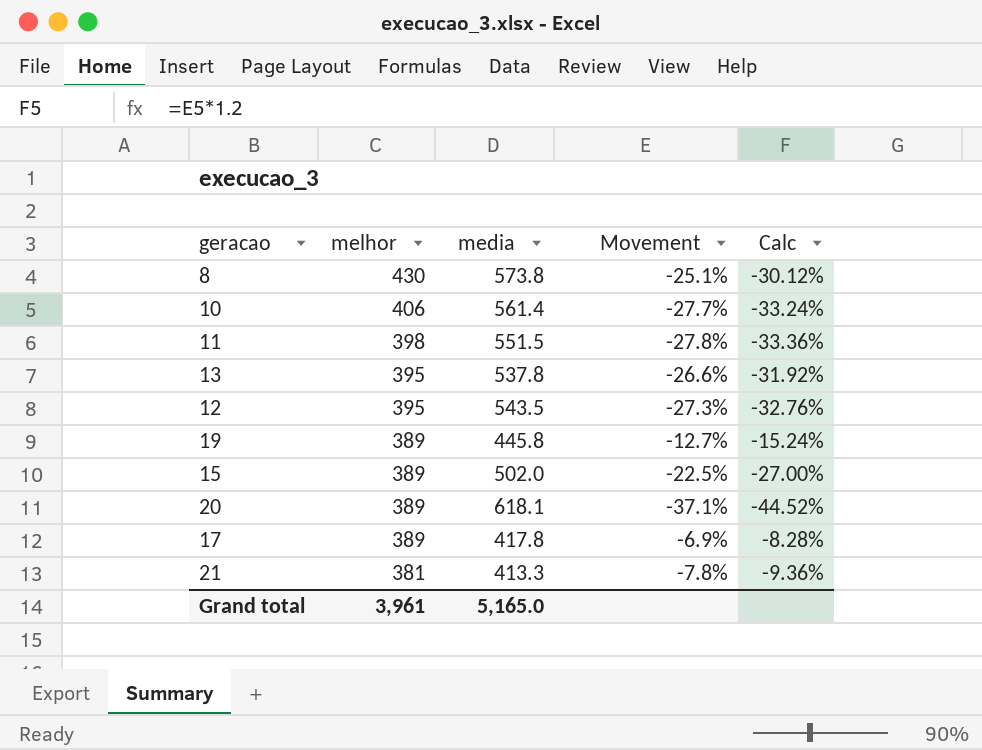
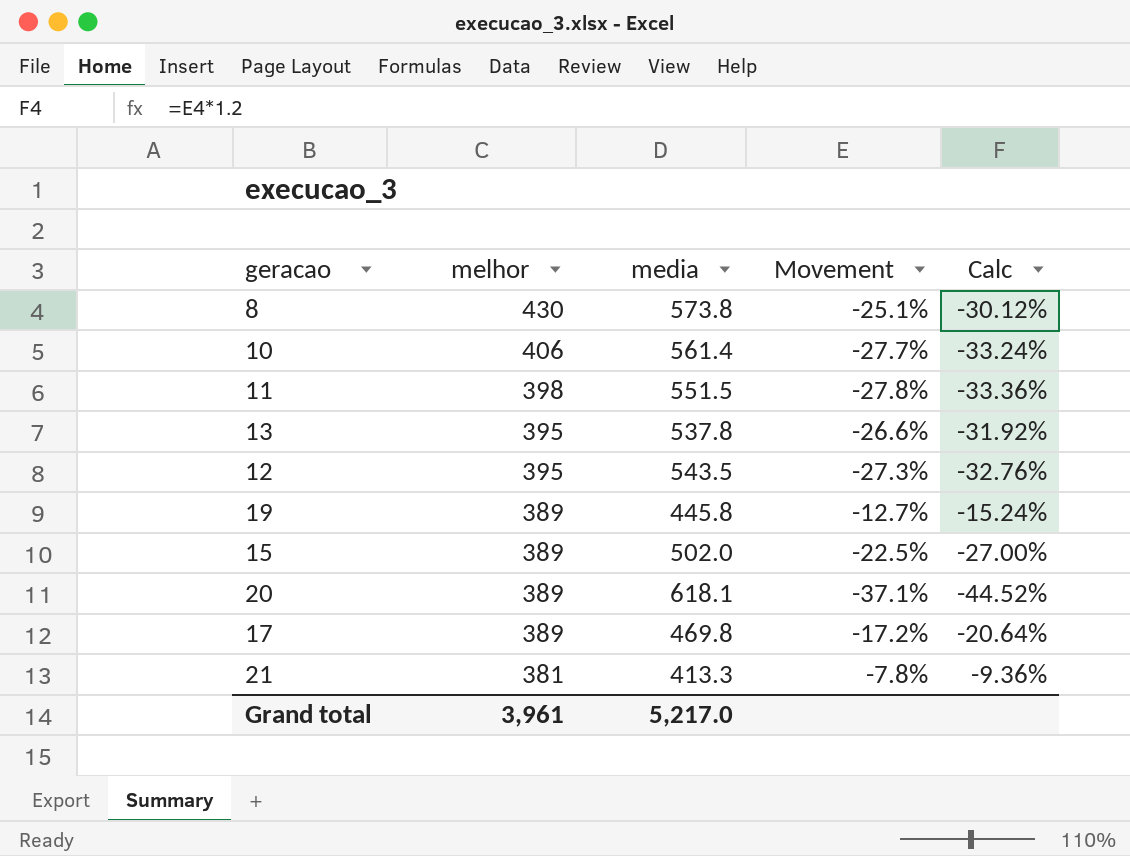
17 | media: 417.8 -> 469.8
17 | Movement: -6.9% -> -17.2%
17 | Calc: -8.28% -> -20.64%
Grand total | media: 5,165.0 -> 5,217.0

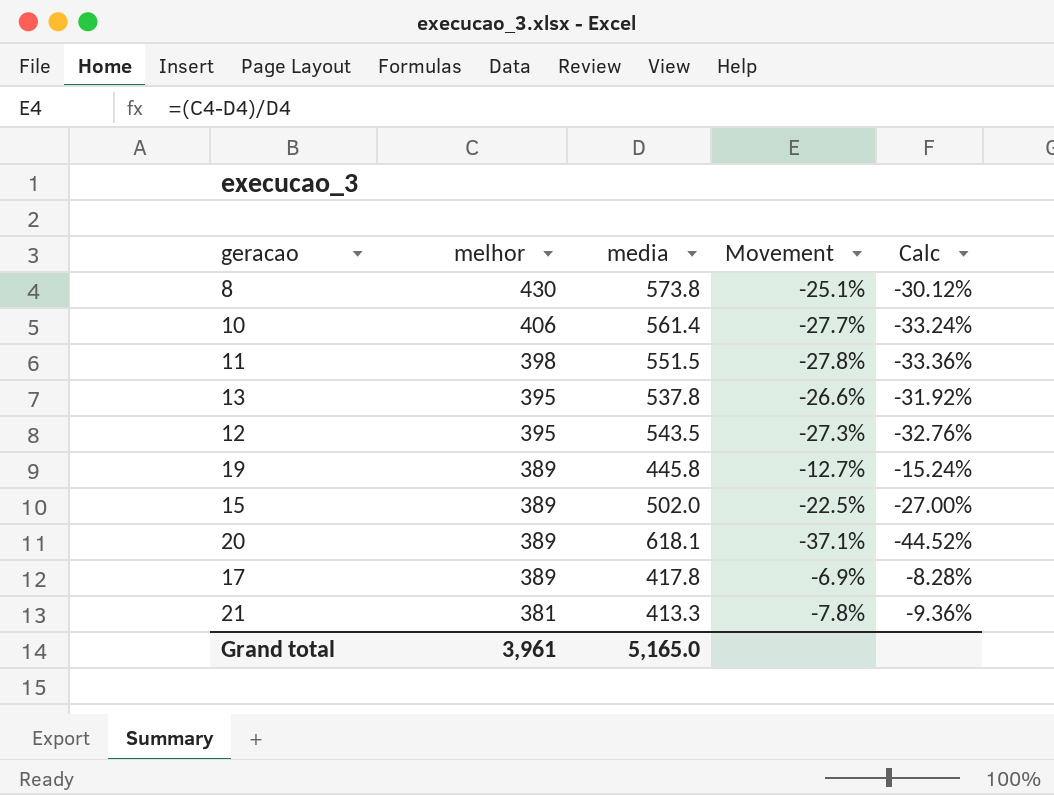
17 | media: 469.8 -> 417.8
17 | Movement: -17.2% -> -6.9%
17 | Calc: -20.64% -> -8.28%
Grand total | media: 5,217.0 -> 5,165.0

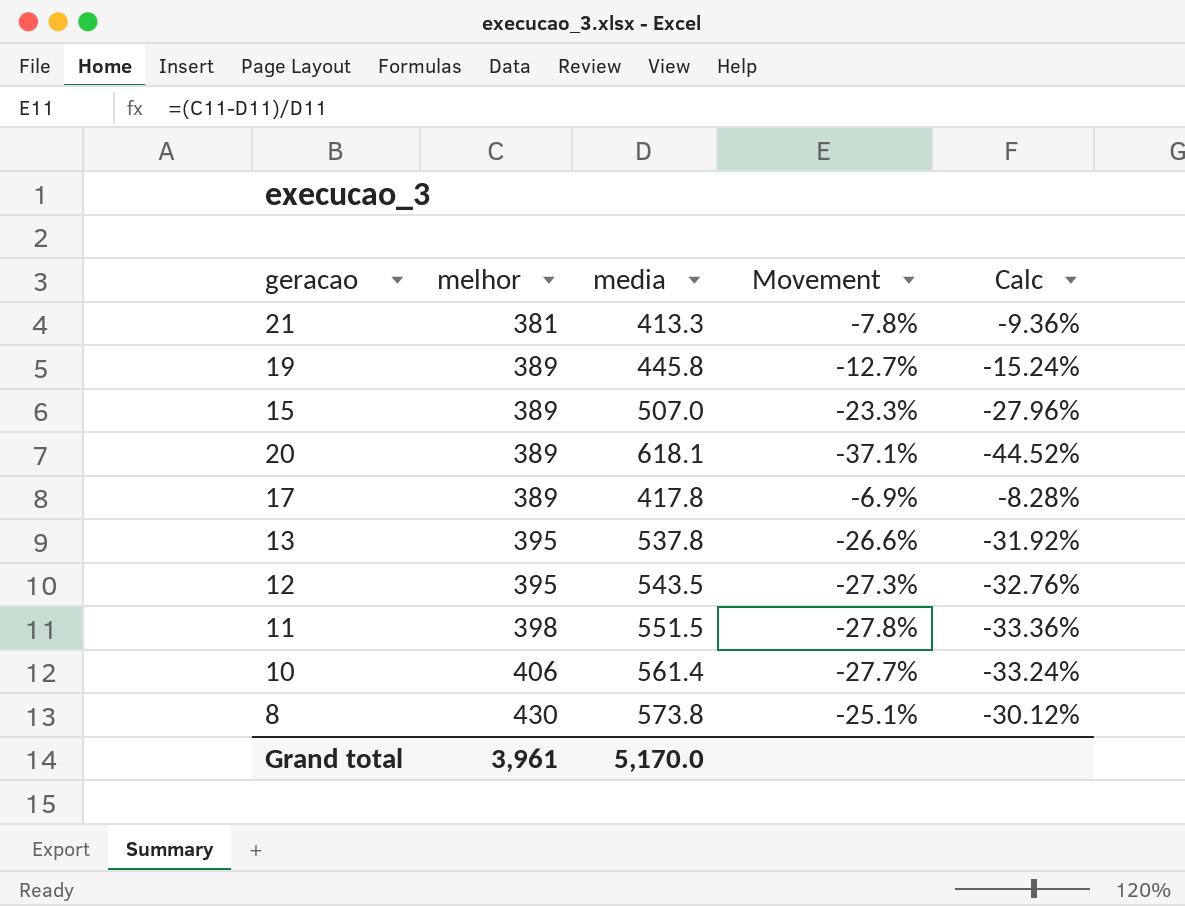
row order: melhor descending -> melhor ascending
15 | media: 502.0 -> 507.0
15 | Movement: -22.5% -> -23.3%
15 | Calc: -27.00% -> -27.96%
Grand total | media: 5,165.0 -> 5,170.0

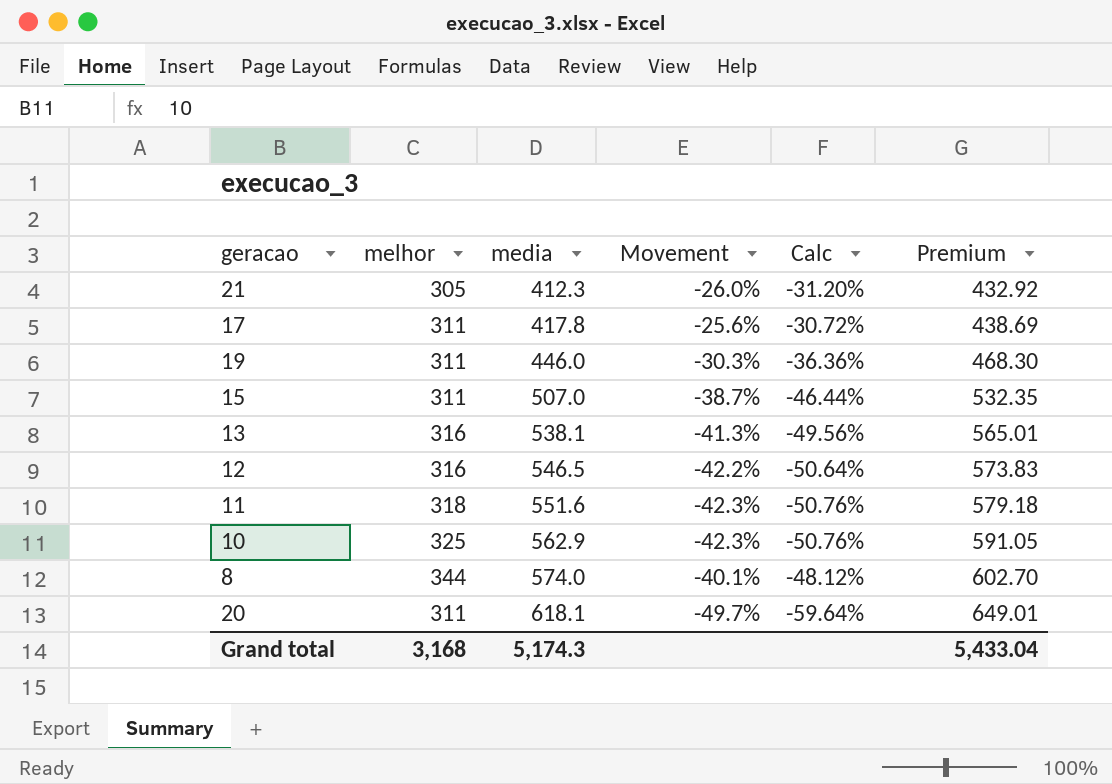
row order: melhor ascending -> media ascending
column Premium | formula: none -> [media] * 1.05
21 | melhor: 381 -> 305
21 | media: 413.3 -> 412.3
21 | Movement: -7.8% -> -26.0%
21 | Calc: -9.36% -> -31.20%
17 | melhor: 389 -> 311
17 | Movement: -6.9% -> -25.6%
17 | Calc: -8.28% -> -30.72%
19 | melhor: 389 -> 311
19 | media: 445.8 -> 446.0
19 | Movement: -12.7% -> -30.3%
19 | Calc: -15.24% -> -36.36%
15 | melhor: 389 -> 311
15 | Movement: -23.3% -> -38.7%
15 | Calc: -27.96% -> -46.44%
13 | melhor: 395 -> 316
13 | media: 537.8 -> 538.1
13 | Movement: -26.6% -> -41.3%
13 | Calc: -31.92% -> -49.56%
12 | melhor: 395 -> 316
12 | media: 543.5 -> 546.5
12 | Movement: -27.3% -> -42.2%
12 | Calc: -32.76% -> -50.64%
11 | melhor: 398 -> 318
11 | media: 551.5 -> 551.6
11 | Movement: -27.8% -> -42.3%
11 | Calc: -33.36% -> -50.76%
10 | melhor: 406 -> 325
10 | media: 561.4 -> 562.9
10 | Movement: -27.7% -> -42.3%
10 | Calc: -33.24% -> -50.76%
8 | melhor: 430 -> 344
8 | media: 573.8 -> 574.0
8 | Movement: -25.1% -> -40.1%
8 | Calc: -30.12% -> -48.12%
20 | melhor: 389 -> 311
20 | Movement: -37.1% -> -49.7%
20 | Calc: -44.52% -> -59.64%
Grand total | melhor: 3,961 -> 3,168
Grand total | media: 5,170.0 -> 5,174.3

